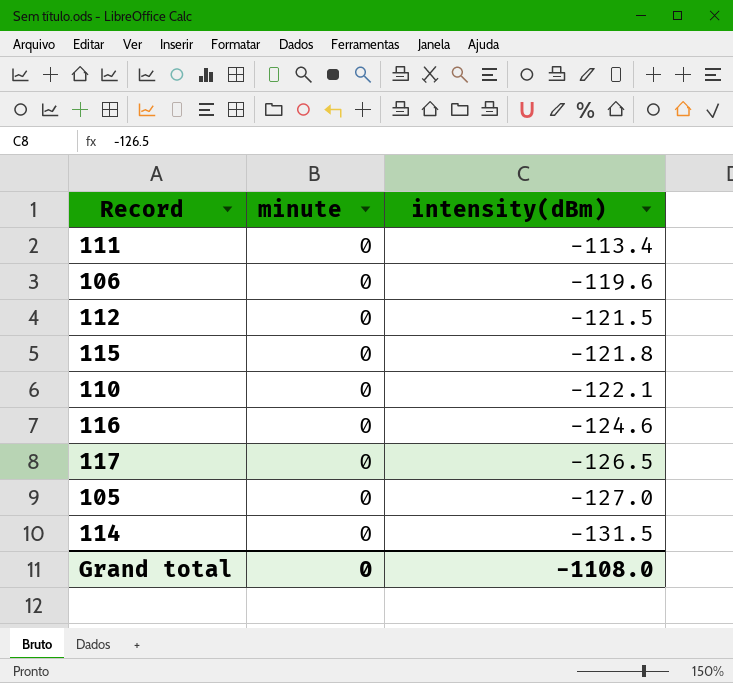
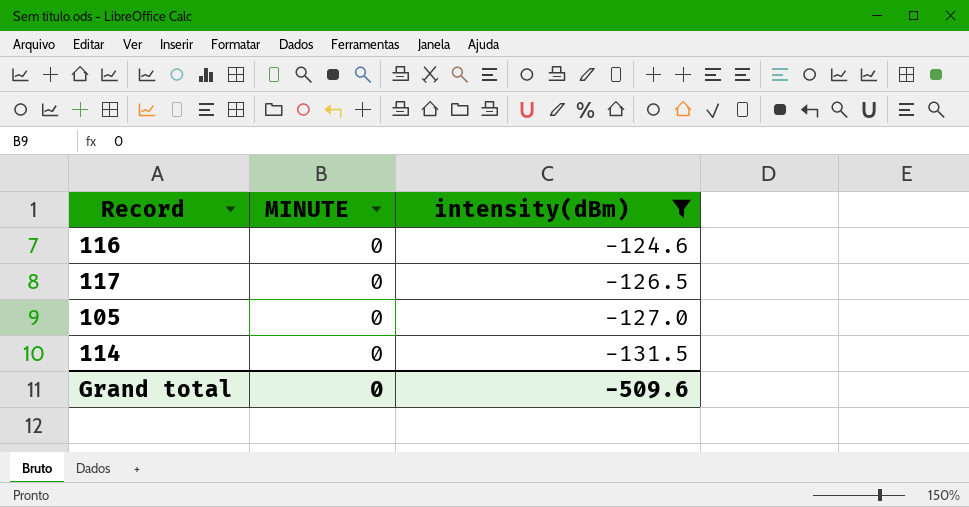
filter: none -> intensity(dBm) <= -124.6
column name: minute -> MINUTE
Grand total | intensity(dBm): -1108.0 -> -509.6

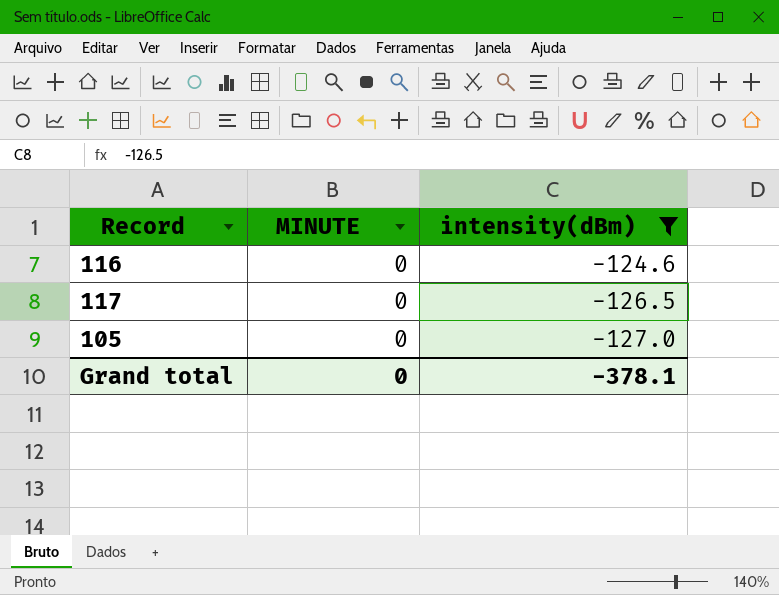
row 114: 0 | -131.5 -> none
Grand total | intensity(dBm): -509.6 -> -378.1

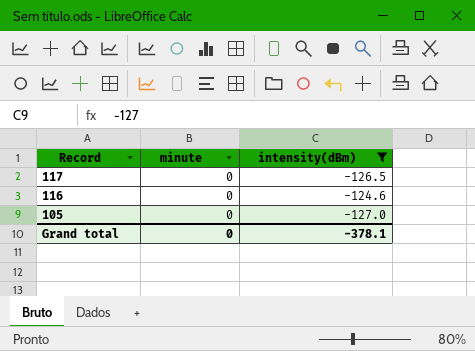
row order: intensity(dBm) descending -> Record descending
column name: MINUTE -> minute

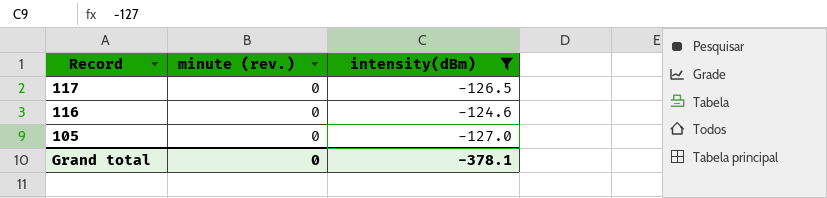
column name: minute -> minute (rev.)

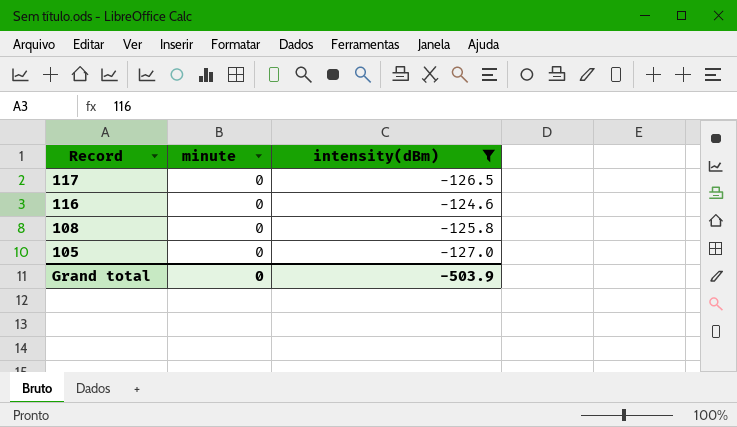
column name: minute (rev.) -> minute
row 108: none -> 0 | -125.8
Grand total | intensity(dBm): -378.1 -> -503.9

